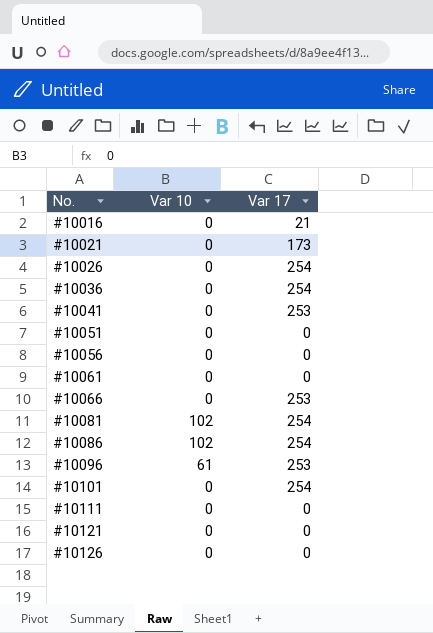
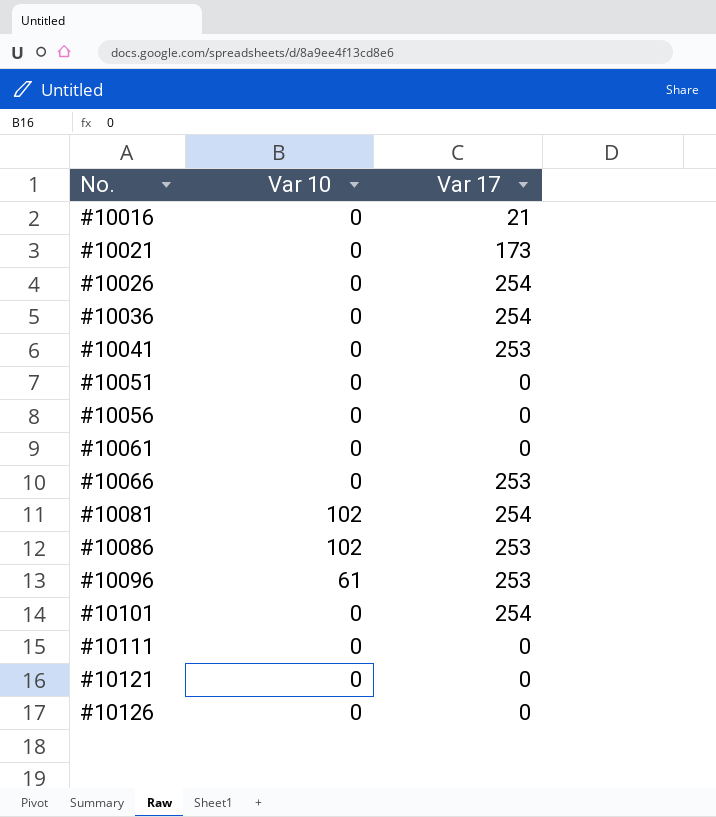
#10086 | Var 17: 254 -> 253

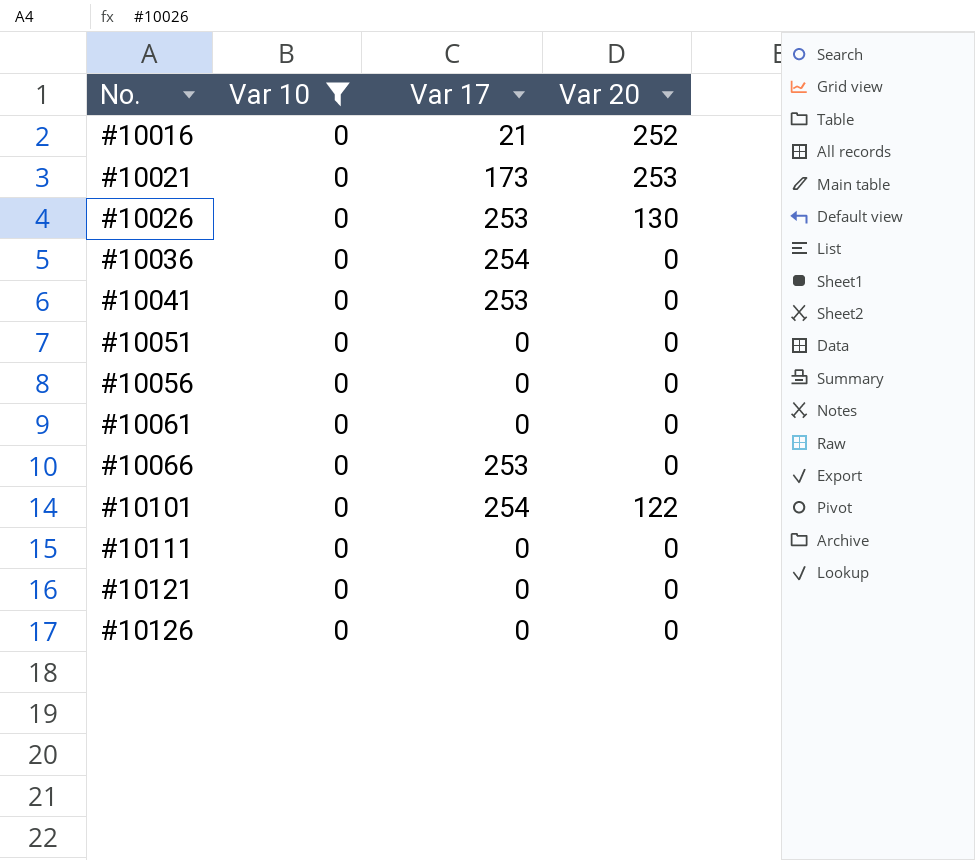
filter: none -> Var 10 = 0
column Var 20 | position: none -> 4
#10026 | Var 17: 254 -> 253

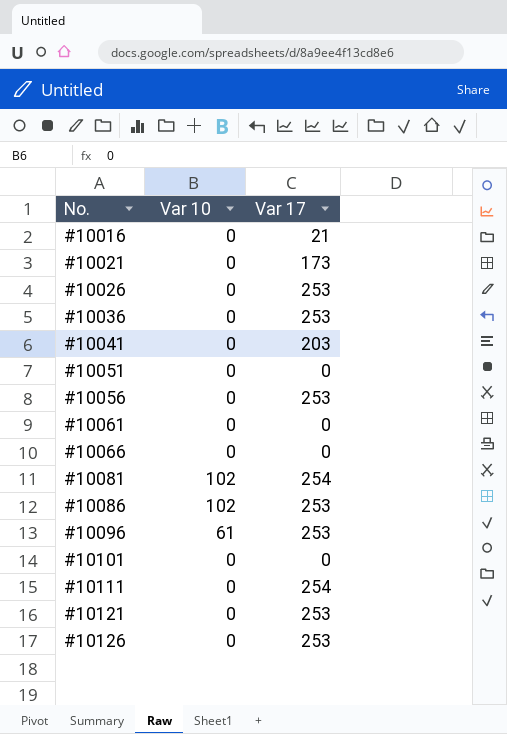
filter: Var 10 = 0 -> none
column Var 20 | position: 4 -> none
#10036 | Var 17: 254 -> 253
#10041 | Var 17: 253 -> 203
#10056 | Var 17: 0 -> 253
#10066 | Var 17: 253 -> 0
#10101 | Var 17: 254 -> 0
#10111 | Var 17: 0 -> 254
#10121 | Var 17: 0 -> 253
#10126 | Var 17: 0 -> 253

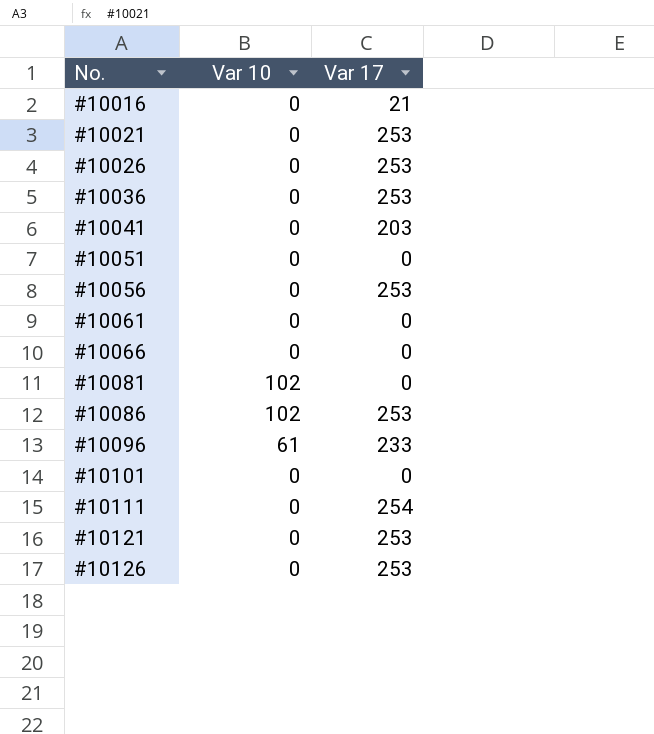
#10021 | Var 17: 173 -> 253
#10081 | Var 17: 254 -> 0
#10096 | Var 17: 253 -> 233

